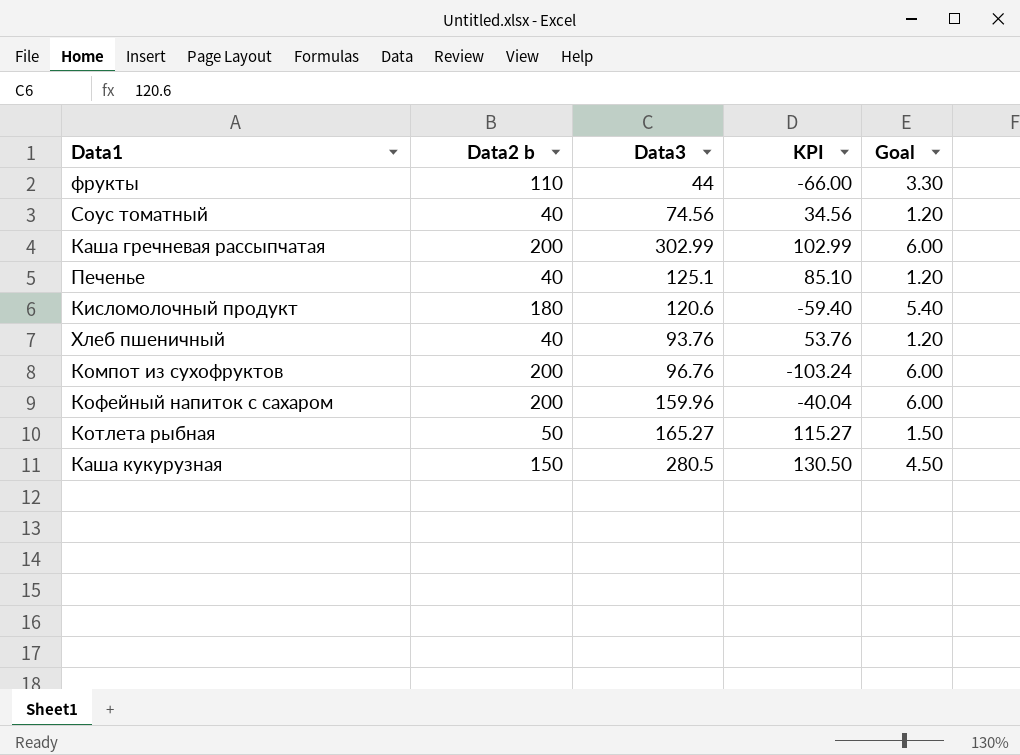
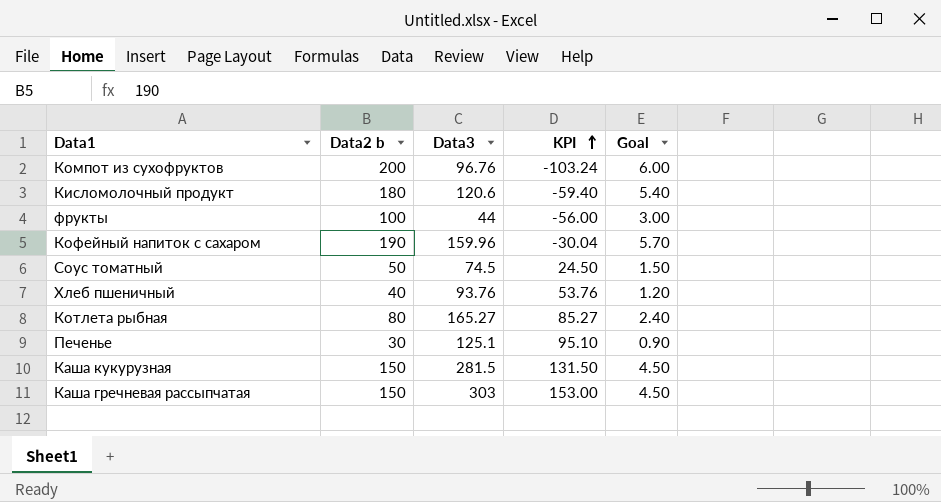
row order: none -> KPI ascending
фрукты | Data2 b: 110 -> 100
фрукты | KPI: -66.00 -> -56.00
фрукты | Goal: 3.30 -> 3.00
Кофейный напиток с сахаром | Data2 b: 200 -> 190
Кофейный напиток с сахаром | KPI: -40.04 -> -30.04
Кофейный напиток с сахаром | Goal: 6.00 -> 5.70
Соус томатный | Data2 b: 40 -> 50
Соус томатный | Data3: 74.56 -> 74.5
Соус томатный | KPI: 34.56 -> 24.50
Соус томатный | Goal: 1.20 -> 1.50
Котлета рыбная | Data2 b: 50 -> 80
Котлета рыбная | KPI: 115.27 -> 85.27
Котлета рыбная | Goal: 1.50 -> 2.40
Печенье | Data2 b: 40 -> 30
Печенье | KPI: 85.10 -> 95.10
Печенье | Goal: 1.20 -> 0.90
Каша кукурузная | Data3: 280.5 -> 281.5
Каша кукурузная | KPI: 130.50 -> 131.50
Каша гречневая рассыпчатая | Data2 b: 200 -> 150
Каша гречневая рассыпчатая | Data3: 302.99 -> 303
Каша гречневая рассыпчатая | KPI: 102.99 -> 153.00
Каша гречневая рассыпчатая | Goal: 6.00 -> 4.50

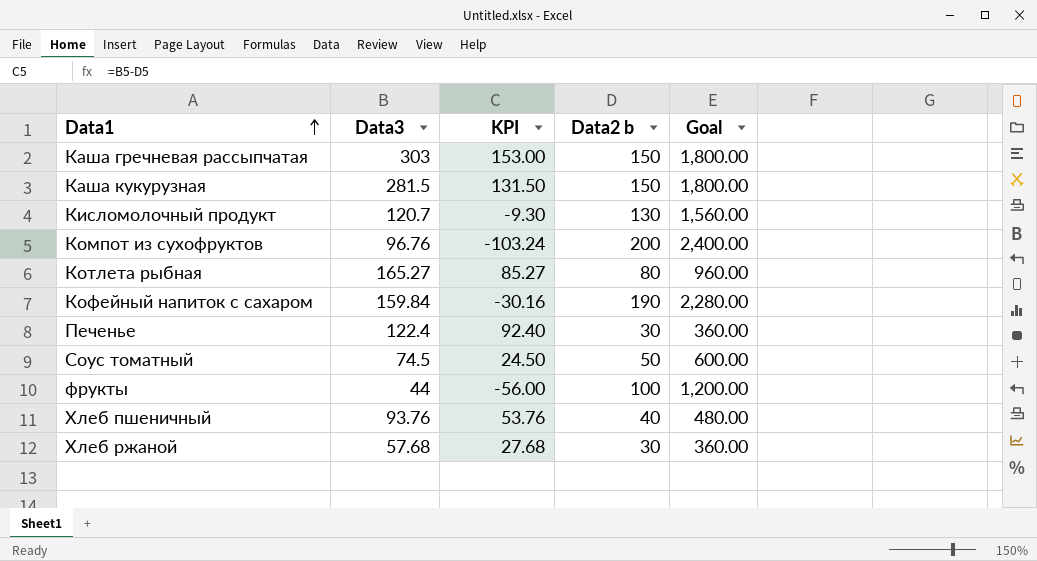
row order: KPI ascending -> Data1 ascending
column Data2 b | position: 2 -> 4
column Goal | formula: [Data2 b] * 0.03 -> [Data2 b] * 12
Кисломолочный продукт | Data3: 120.6 -> 120.7
Кисломолочный продукт | KPI: -59.40 -> -9.30
Кисломолочный продукт | Data2 b: 180 -> 130
Кофейный напиток с сахаром | Data3: 159.96 -> 159.84
Кофейный напиток с сахаром | KPI: -30.04 -> -30.16
Печенье | Data3: 125.1 -> 122.4
Печенье | KPI: 95.10 -> 92.40
row Хлеб ржаной: none -> 57.68 | 27.68 | 30 | 360.00

